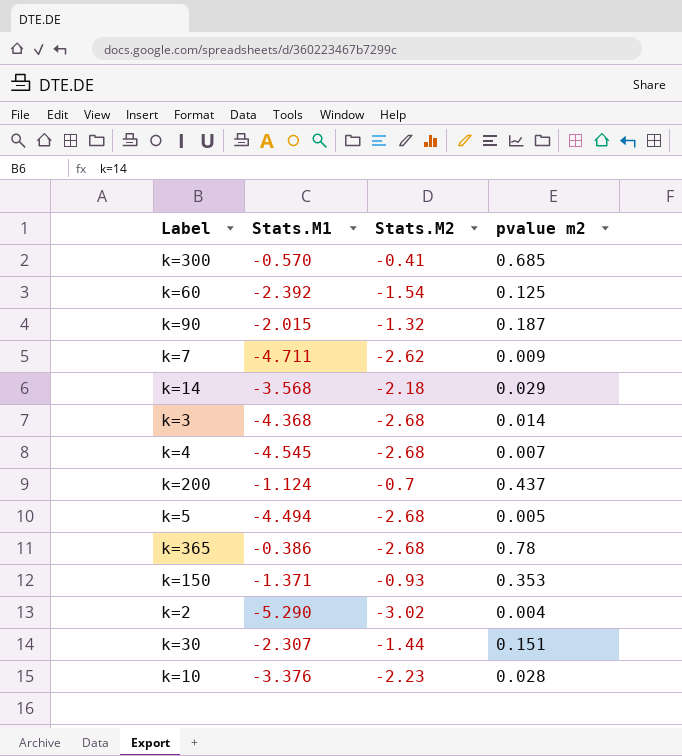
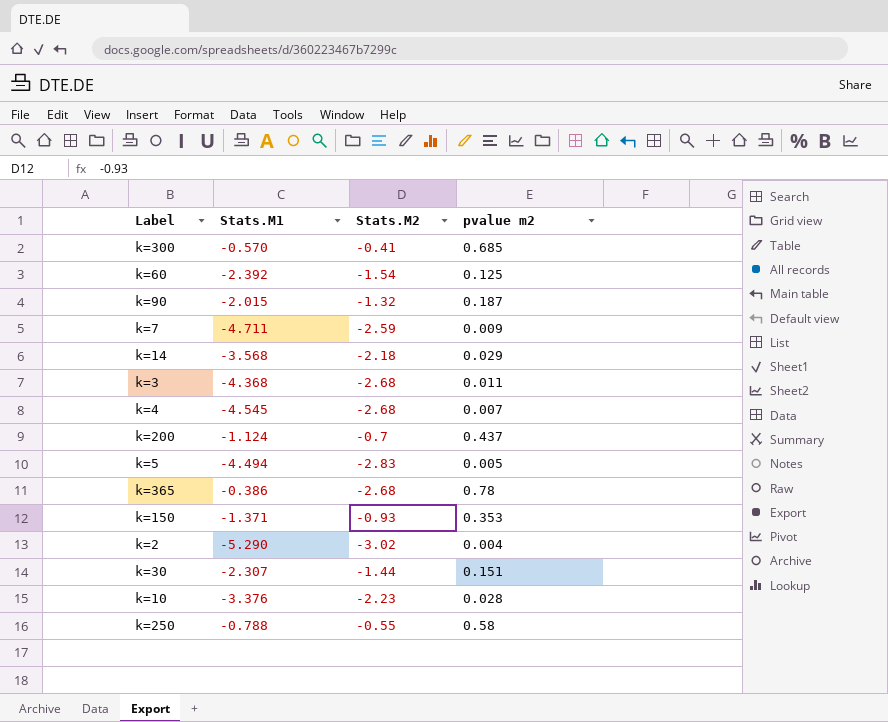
k=7 | Stats.M2: -2.62 -> -2.59
k=3 | pvalue m2: 0.014 -> 0.011
k=5 | Stats.M2: -2.68 -> -2.83
row k=250: none -> -0.788 | -0.55 | 0.58

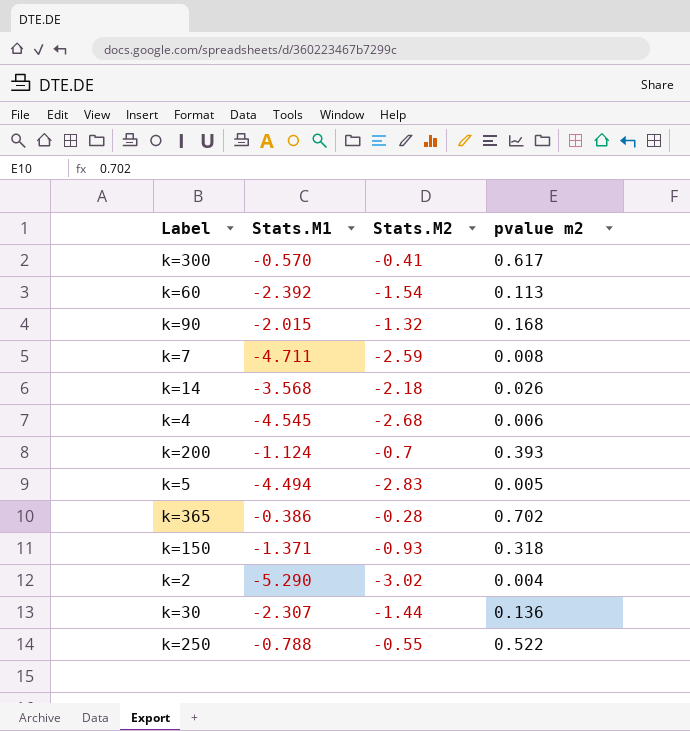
row k=3: -4.368 | -2.68 | 0.011 -> none
row k=10: -3.376 | -2.23 | 0.028 -> none
k=300 | pvalue m2: 0.685 -> 0.617
k=60 | pvalue m2: 0.125 -> 0.113
k=90 | pvalue m2: 0.187 -> 0.168
k=7 | pvalue m2: 0.009 -> 0.008
k=14 | pvalue m2: 0.029 -> 0.026
k=4 | pvalue m2: 0.007 -> 0.006
k=200 | pvalue m2: 0.437 -> 0.393
k=365 | Stats.M2: -2.68 -> -0.28
k=365 | pvalue m2: 0.78 -> 0.702
k=150 | pvalue m2: 0.353 -> 0.318
k=30 | pvalue m2: 0.151 -> 0.136
k=250 | pvalue m2: 0.58 -> 0.522

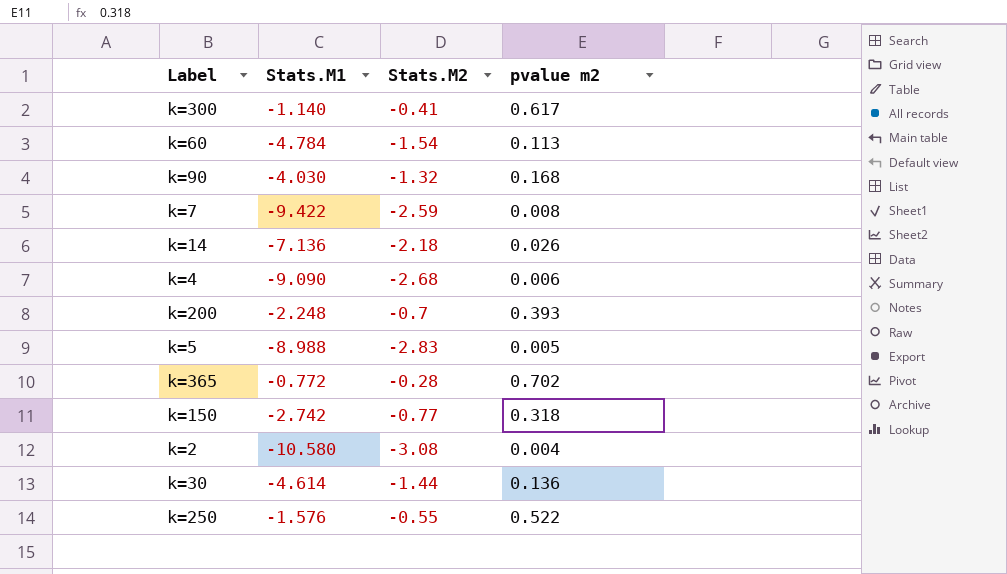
k=300 | Stats.M1: -0.570 -> -1.140
k=60 | Stats.M1: -2.392 -> -4.784
k=90 | Stats.M1: -2.015 -> -4.030
k=7 | Stats.M1: -4.711 -> -9.422
k=14 | Stats.M1: -3.568 -> -7.136
k=4 | Stats.M1: -4.545 -> -9.090
k=200 | Stats.M1: -1.124 -> -2.248
k=5 | Stats.M1: -4.494 -> -8.988
k=365 | Stats.M1: -0.386 -> -0.772
k=150 | Stats.M1: -1.371 -> -2.742
k=150 | Stats.M2: -0.93 -> -0.77
k=2 | Stats.M1: -5.290 -> -10.580
k=2 | Stats.M2: -3.02 -> -3.08
k=30 | Stats.M1: -2.307 -> -4.614
k=250 | Stats.M1: -0.788 -> -1.576

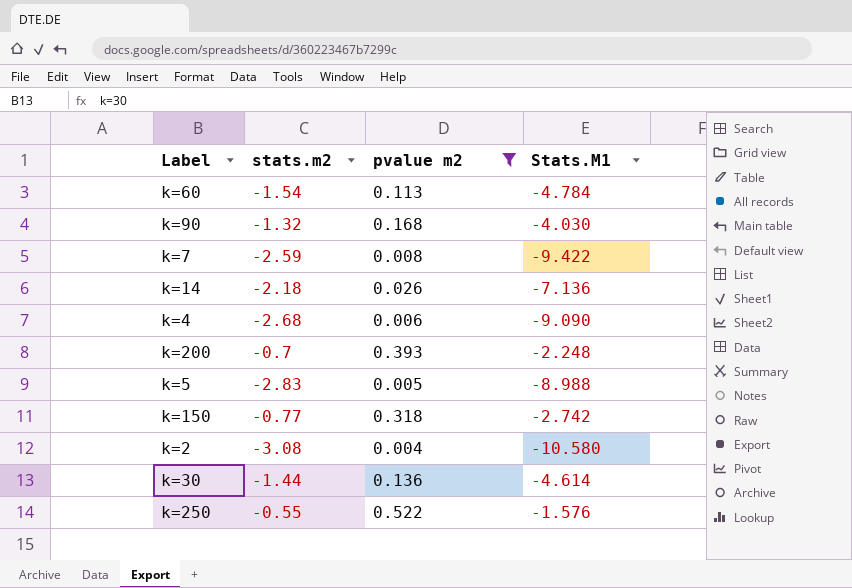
filter: none -> pvalue m2 <= 0.522
column name: Stats.M2 -> stats.m2
column Stats.M1 | position: 2 -> 4

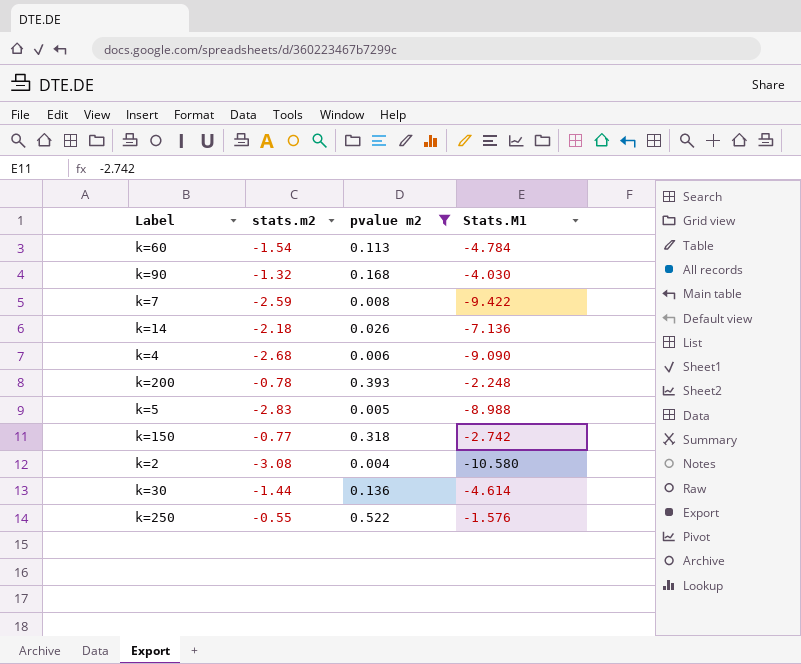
k=200 | stats.m2: -0.7 -> -0.78

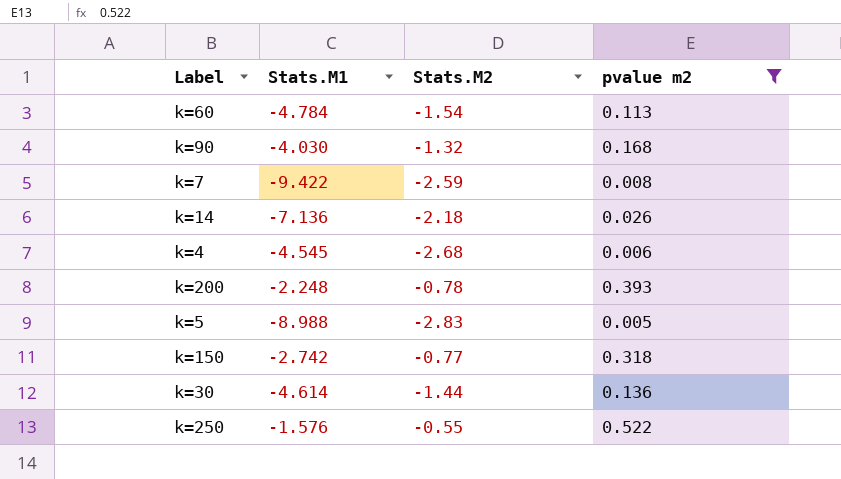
column Stats.M1 | position: 4 -> 2
column name: stats.m2 -> Stats.M2
row k=2: -3.08 | 0.004 | -10.580 -> none
k=4 | Stats.M1: -9.090 -> -4.545

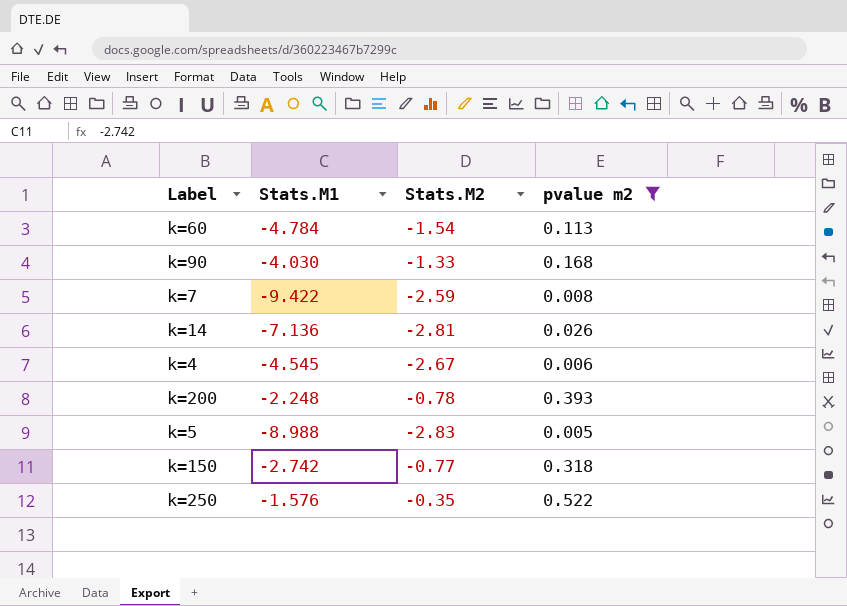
row k=30: -4.614 | -1.44 | 0.136 -> none
k=90 | Stats.M2: -1.32 -> -1.33
k=14 | Stats.M2: -2.18 -> -2.81
k=4 | Stats.M2: -2.68 -> -2.67
k=250 | Stats.M2: -0.55 -> -0.35

